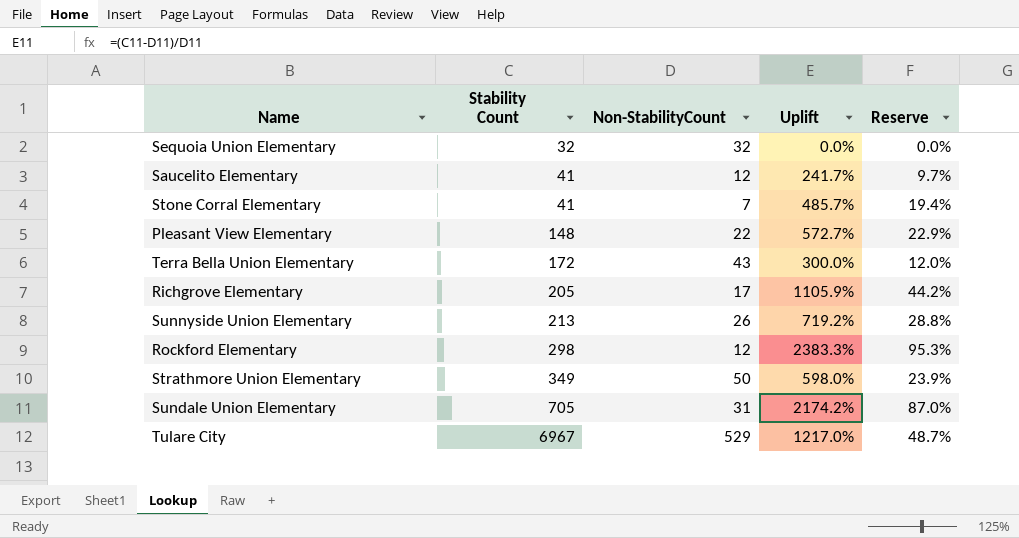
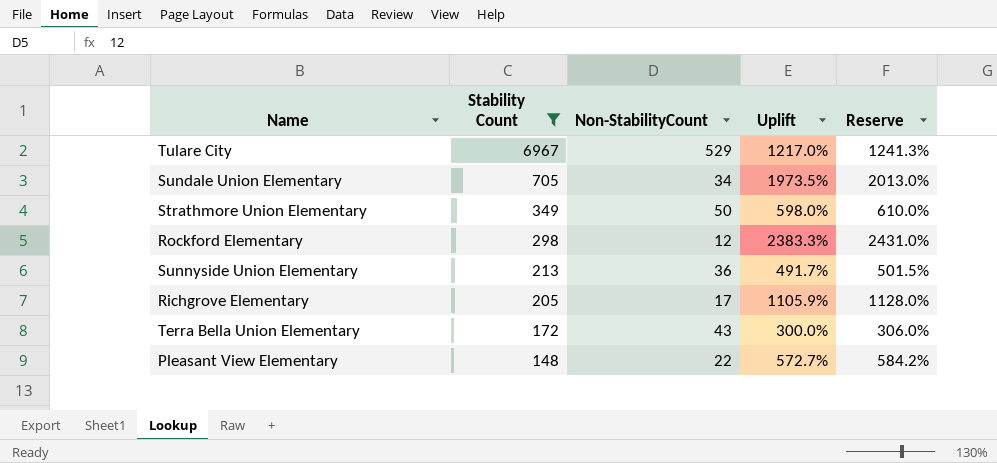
filter: none -> Stability Count >= 148
row order: Stability Count ascending -> Stability Count descending
column Reserve | formula: [Uplift] * 0.04 -> [Uplift] * 1.02
Sundale Union Elementary | Non-StabilityCount: 31 -> 34
Sundale Union Elementary | Uplift: 2174.2% -> 1973.5%
Sunnyside Union Elementary | Non-StabilityCount: 26 -> 36
Sunnyside Union Elementary | Uplift: 719.2% -> 491.7%

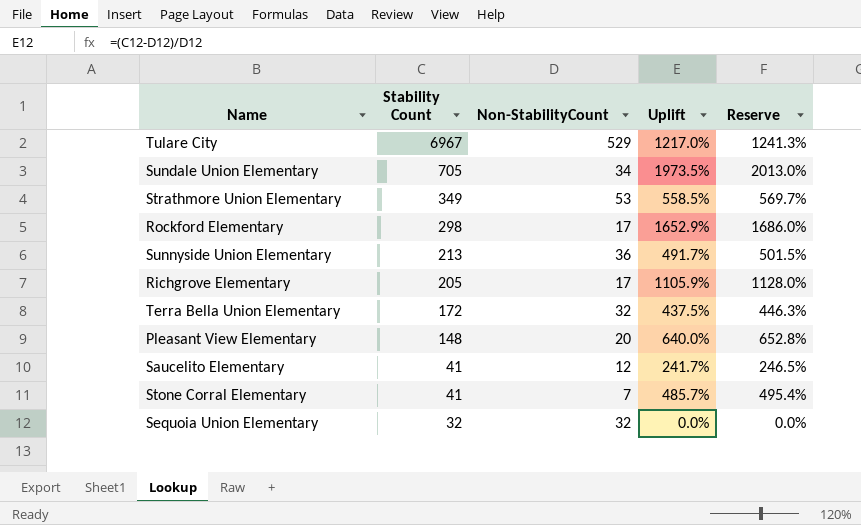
filter: Stability Count >= 148 -> none
Strathmore Union Elementary | Non-StabilityCount: 50 -> 53
Strathmore Union Elementary | Uplift: 598.0% -> 558.5%
Strathmore Union Elementary | Reserve: 610.0% -> 569.7%
Rockford Elementary | Non-StabilityCount: 12 -> 17
Rockford Elementary | Uplift: 2383.3% -> 1652.9%
Rockford Elementary | Reserve: 2431.0% -> 1686.0%
Terra Bella Union Elementary | Non-StabilityCount: 43 -> 32
Terra Bella Union Elementary | Uplift: 300.0% -> 437.5%
Terra Bella Union Elementary | Reserve: 306.0% -> 446.3%
Pleasant View Elementary | Non-StabilityCount: 22 -> 20
Pleasant View Elementary | Uplift: 572.7% -> 640.0%
Pleasant View Elementary | Reserve: 584.2% -> 652.8%

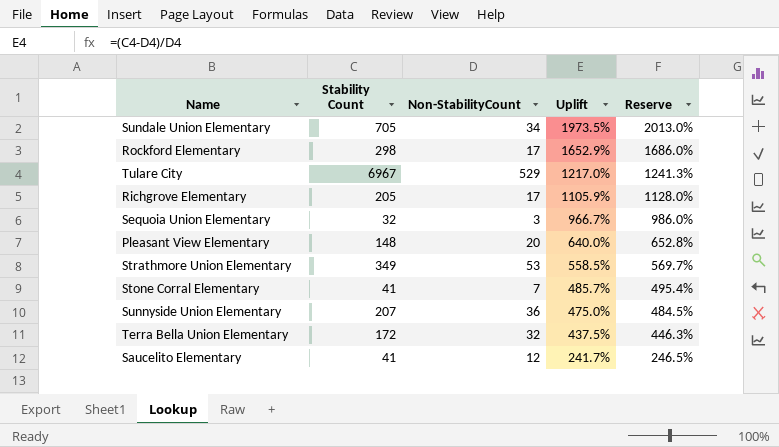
row order: Stability Count descending -> Uplift descending
Sequoia Union Elementary | Non-StabilityCount: 32 -> 3
Sequoia Union Elementary | Uplift: 0.0% -> 966.7%
Sequoia Union Elementary | Reserve: 0.0% -> 986.0%
Sunnyside Union Elementary | Stability Count: 213 -> 207
Sunnyside Union Elementary | Uplift: 491.7% -> 475.0%
Sunnyside Union Elementary | Reserve: 501.5% -> 484.5%

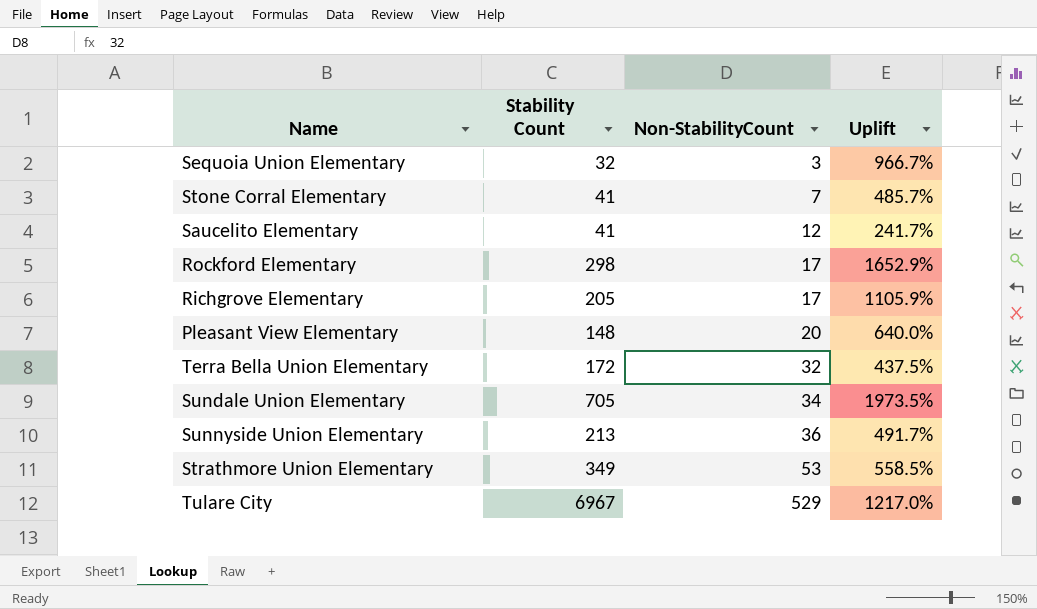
row order: Uplift descending -> Non-StabilityCount ascending
column Reserve | formula: [Uplift] * 1.02 -> none
Sunnyside Union Elementary | Stability Count: 207 -> 213
Sunnyside Union Elementary | Uplift: 475.0% -> 491.7%

